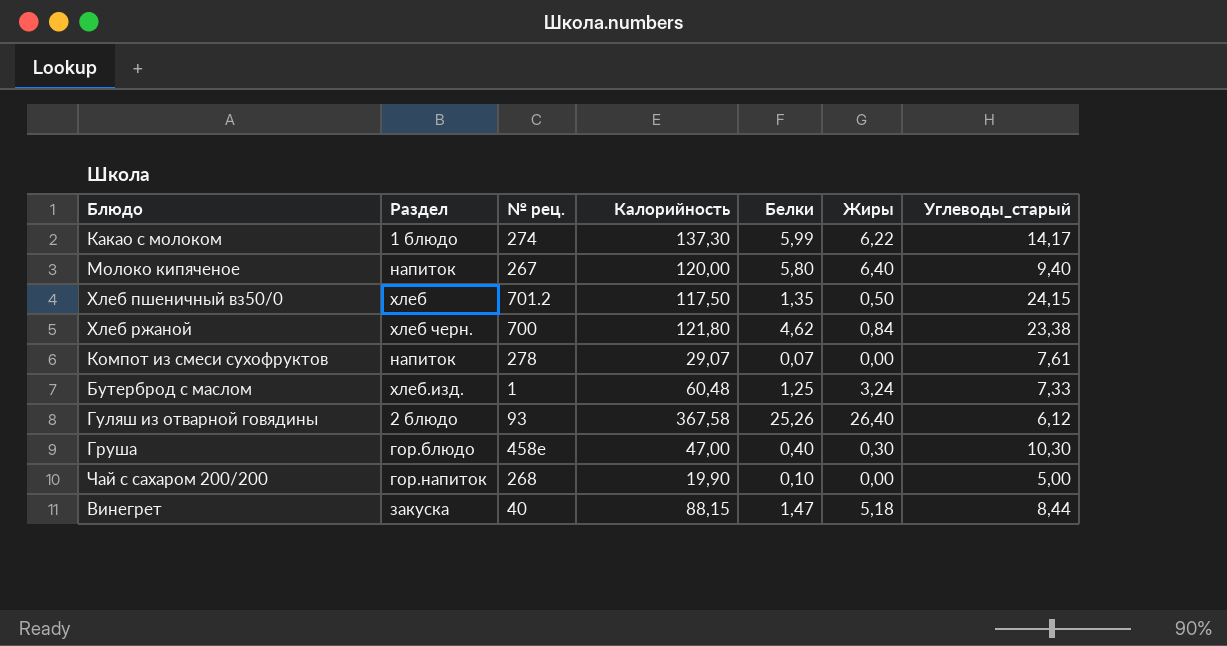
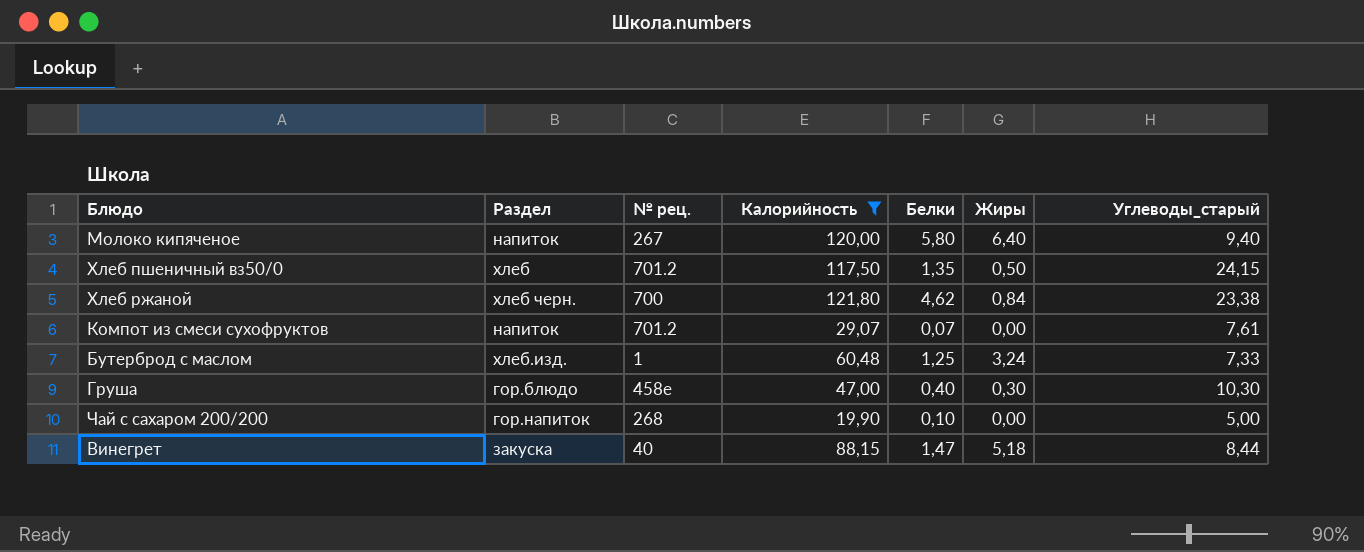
filter: none -> Калорийность <= 121,80
Компот из смеси сухофруктов | № рец.: 278 -> 701.2

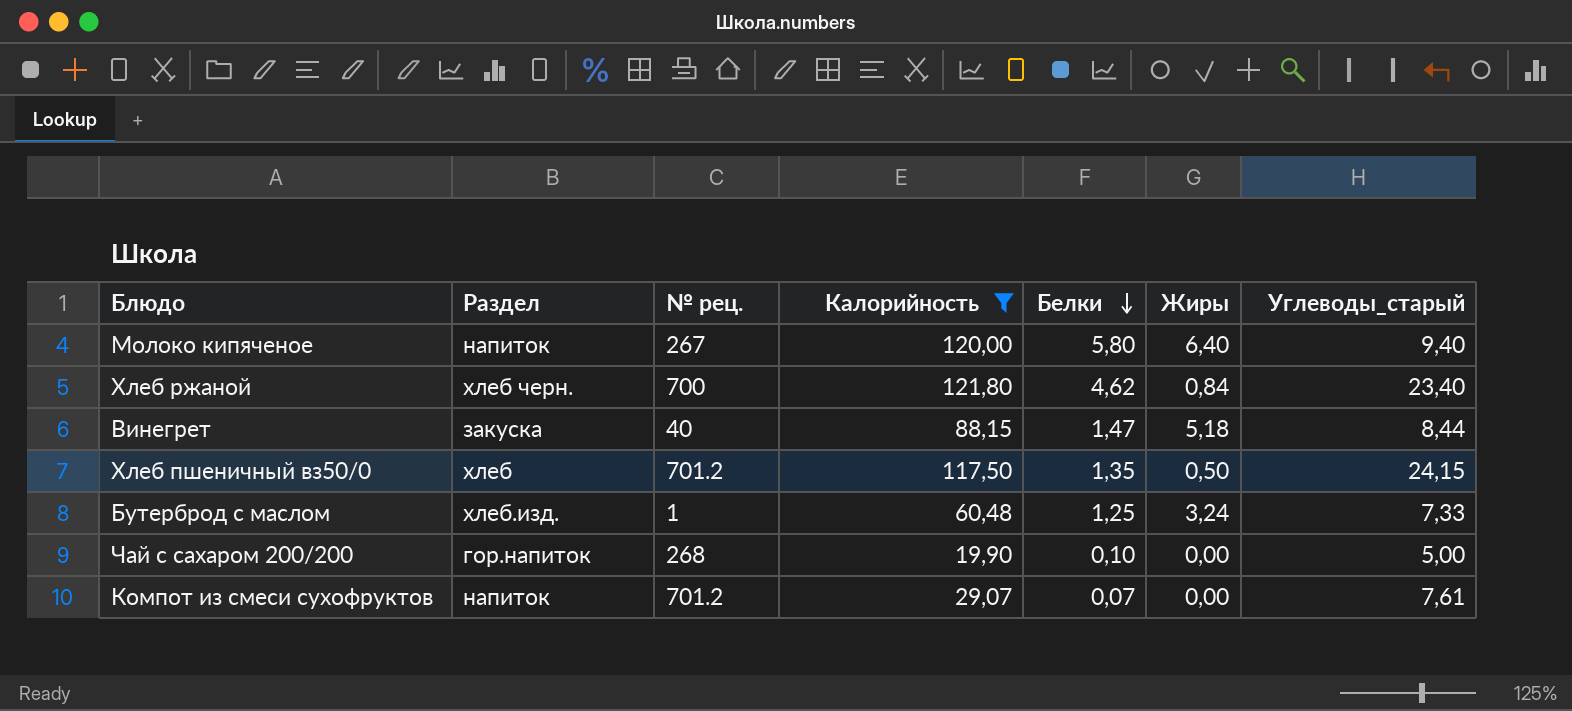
row order: none -> Белки descending
row Груша: гор.блюдо | 458е | 47,00 | 0,40 | 0,30 | 10,30 -> none
Хлеб ржаной | Углеводы_старый: 23,38 -> 23,40

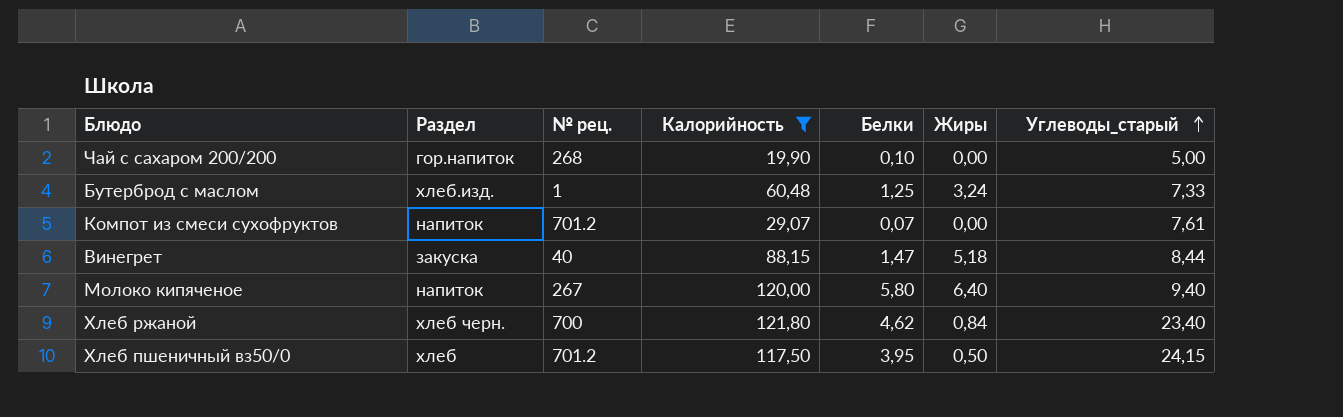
row order: Белки descending -> Углеводы_старый ascending
Хлеб пшеничный вз50/0 | Белки: 1,35 -> 3,95

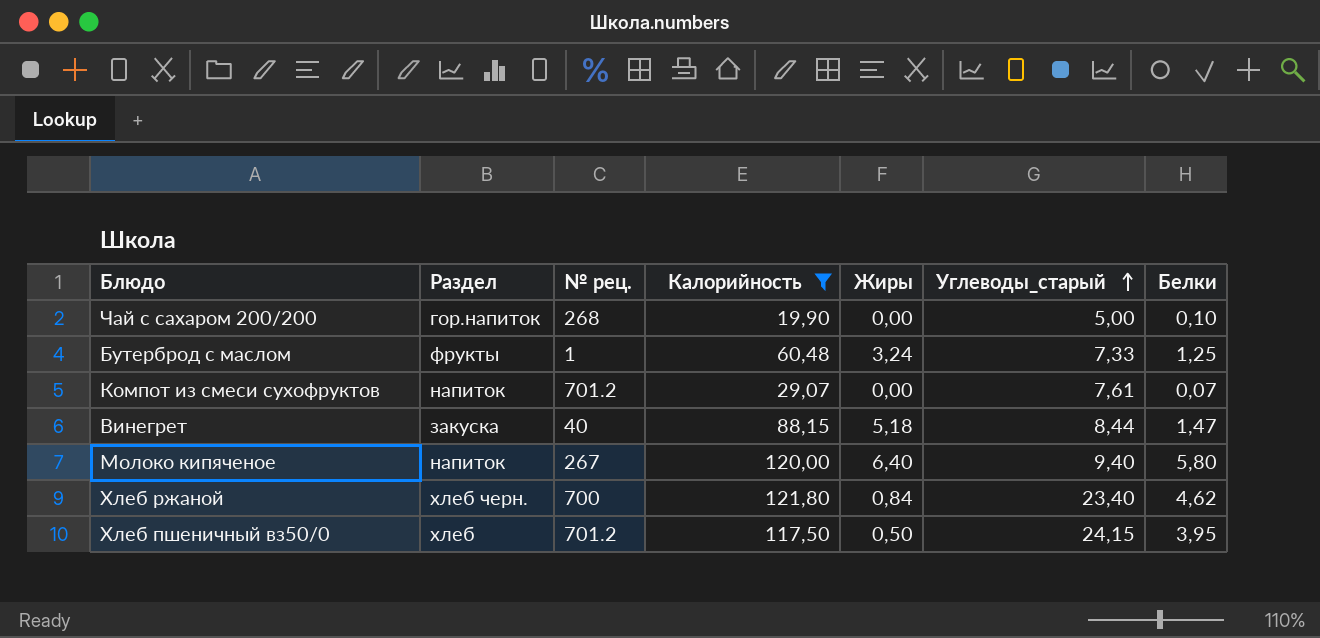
column Белки | position: 5 -> 7
Бутерброд с маслом | Раздел: хлеб.изд. -> фрукты

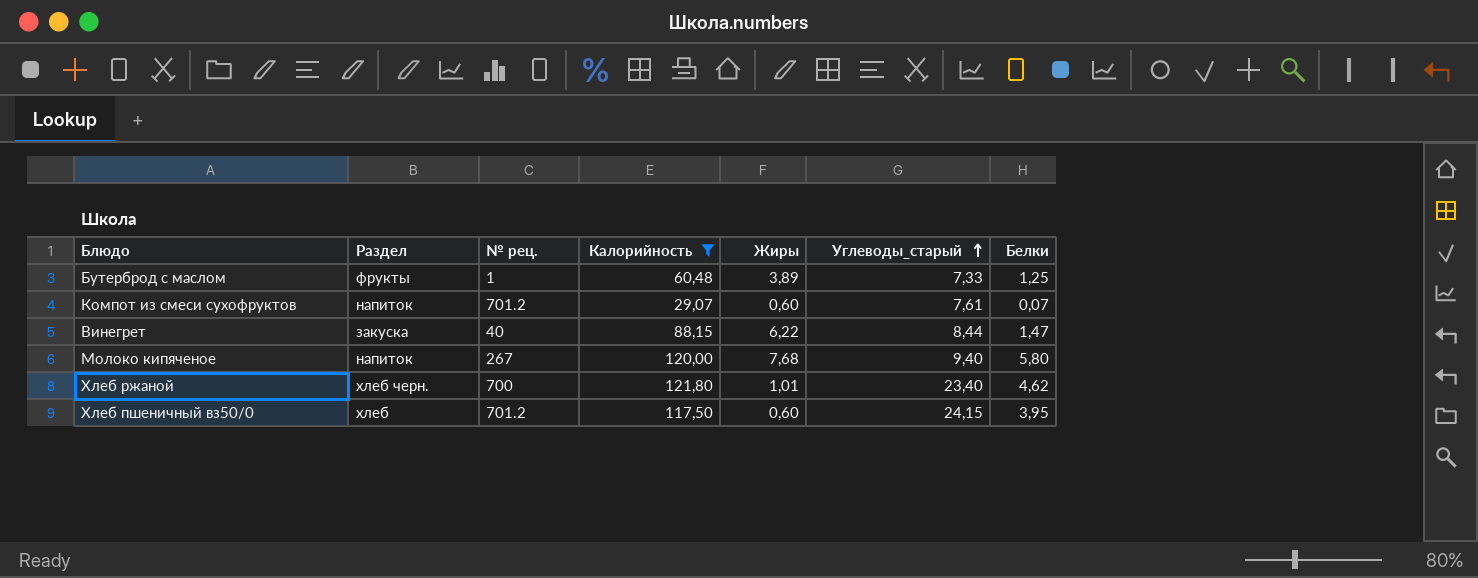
row Чай с сахаром 200/200: гор.напиток | 268 | 19,90 | 0,00 | 5,00 | 0,10 -> none
Бутерброд с маслом | Жиры: 3,24 -> 3,89
Компот из смеси сухофруктов | Жиры: 0,00 -> 0,60
Винегрет | Жиры: 5,18 -> 6,22
Молоко кипяченое | Жиры: 6,40 -> 7,68
Хлеб ржаной | Жиры: 0,84 -> 1,01
Хлеб пшеничный вз50/0 | Жиры: 0,50 -> 0,60

